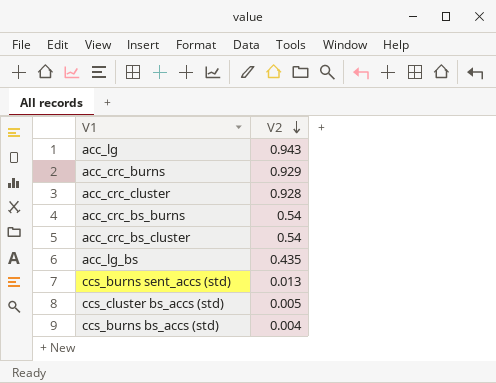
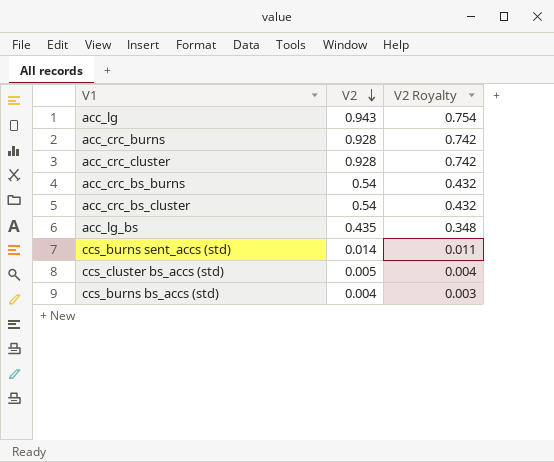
column V2 Royalty | formula: none -> [V2] * 0.8
acc_crc_burns | V2: 0.929 -> 0.928
ccs_burns sent_accs (std) | V2: 0.013 -> 0.014

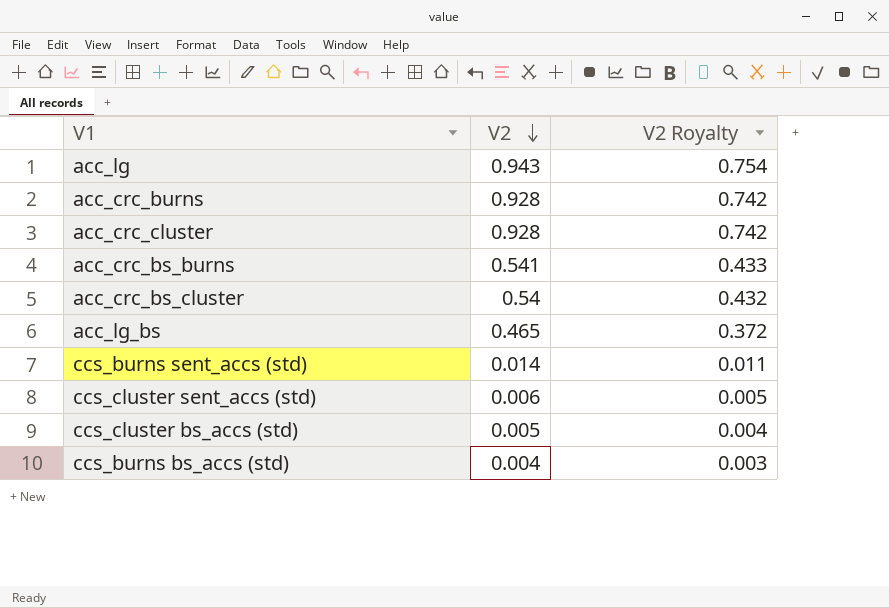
acc_crc_bs_burns | V2: 0.54 -> 0.541
acc_crc_bs_burns | V2 Royalty: 0.432 -> 0.433
acc_lg_bs | V2: 0.435 -> 0.465
acc_lg_bs | V2 Royalty: 0.348 -> 0.372
row ccs_cluster sent_accs (std): none -> 0.006 | 0.005

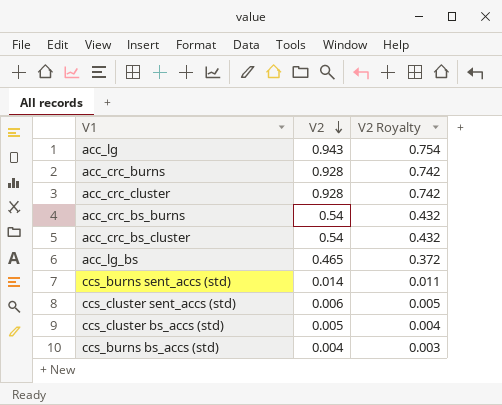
acc_crc_bs_burns | V2: 0.541 -> 0.54
acc_crc_bs_burns | V2 Royalty: 0.433 -> 0.432

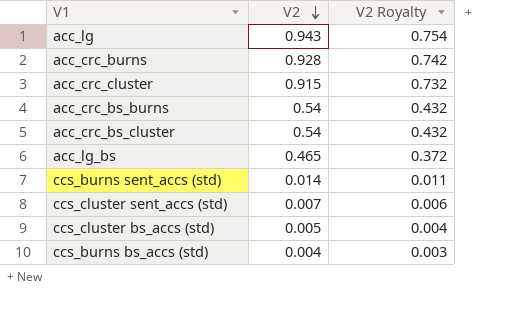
acc_crc_cluster | V2: 0.928 -> 0.915
acc_crc_cluster | V2 Royalty: 0.742 -> 0.732
ccs_cluster sent_accs (std) | V2: 0.006 -> 0.007
ccs_cluster sent_accs (std) | V2 Royalty: 0.005 -> 0.006

